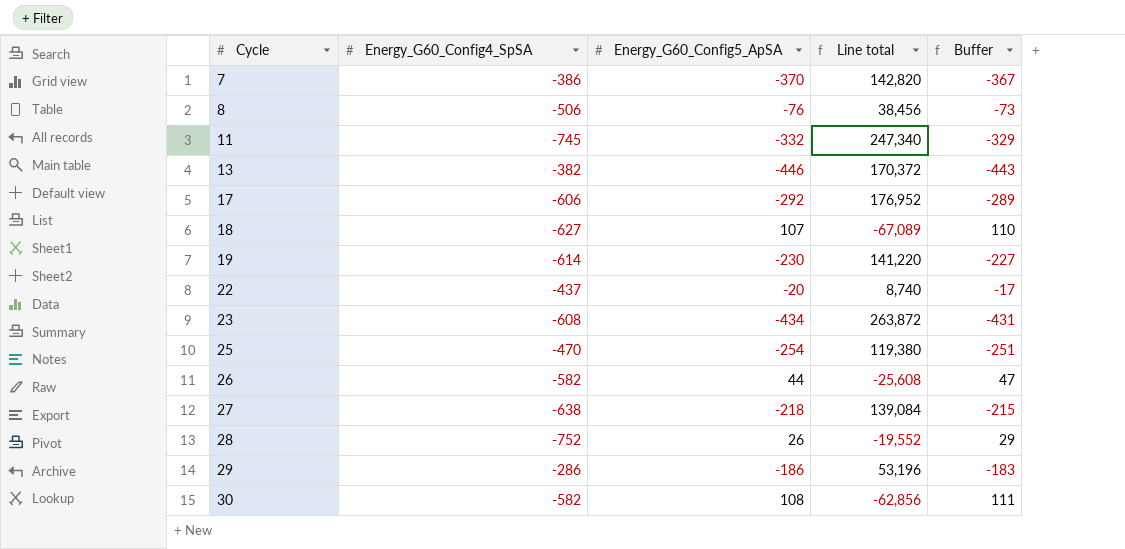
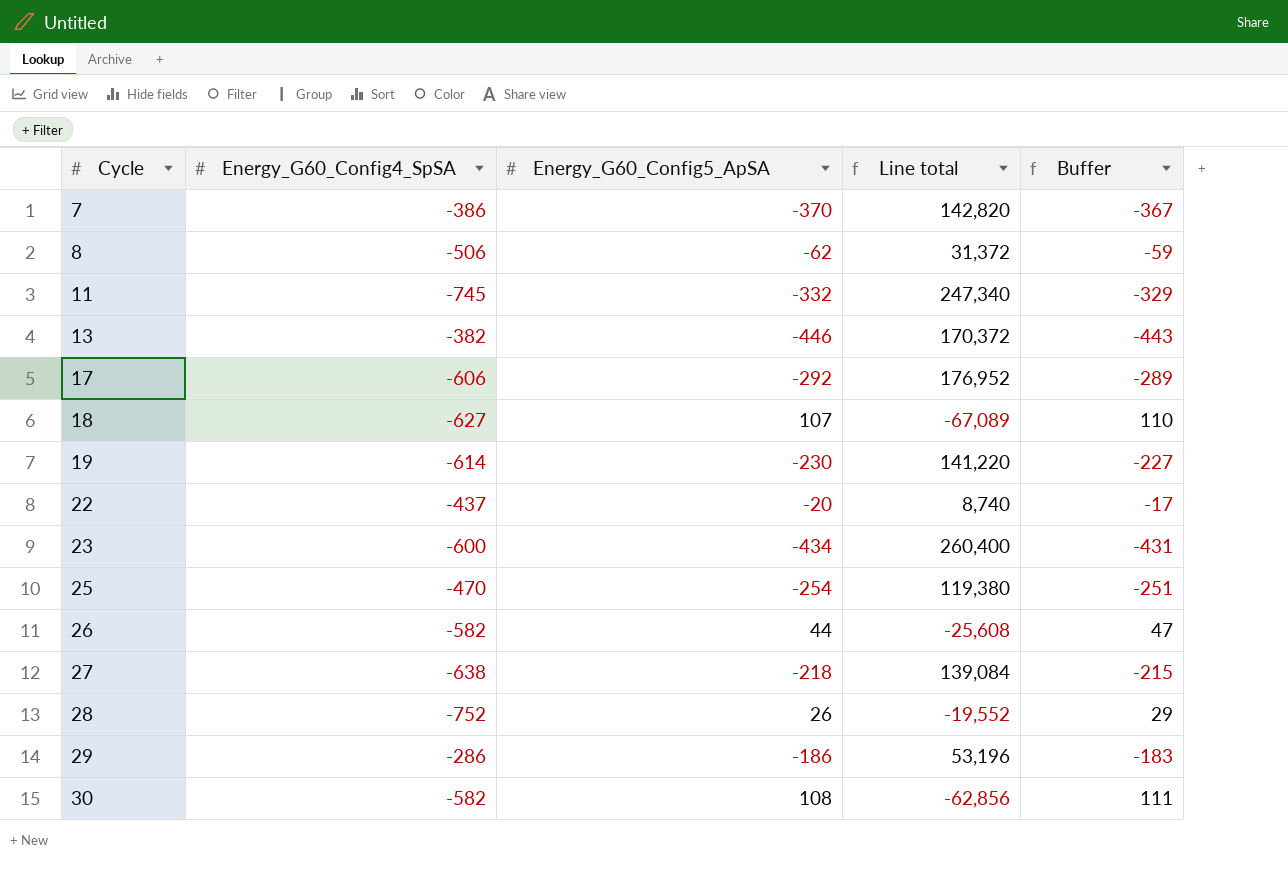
8 | Energy_G60_Config5_ApSA: -76 -> -62
8 | Line total: 38,456 -> 31,372
8 | Buffer: -73 -> -59
23 | Energy_G60_Config4_SpSA: -608 -> -600
23 | Line total: 263,872 -> 260,400

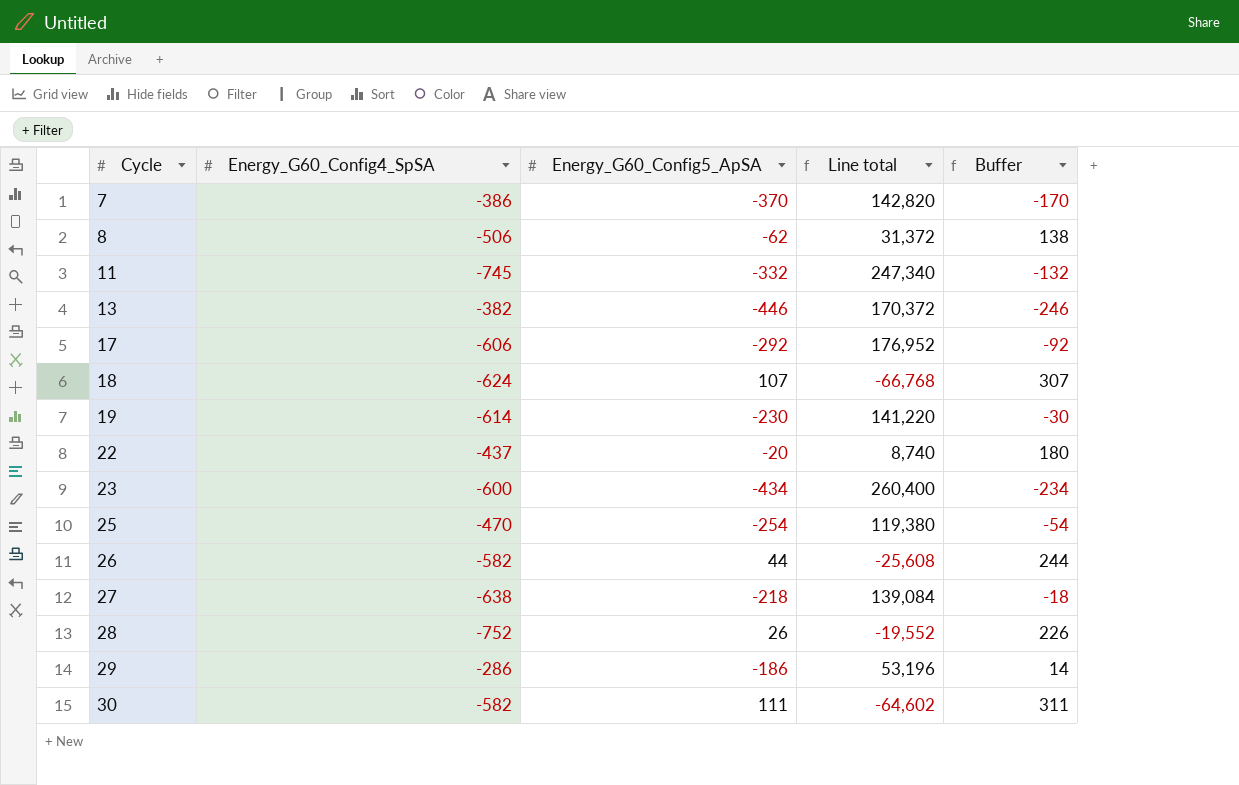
column Buffer | formula: [Energy_G60_Config5_ApSA] + 3 -> [Energy_G60_Config5_ApSA] + 200
18 | Energy_G60_Config4_SpSA: -627 -> -624
18 | Line total: -67,089 -> -66,768
30 | Energy_G60_Config5_ApSA: 108 -> 111
30 | Line total: -62,856 -> -64,602

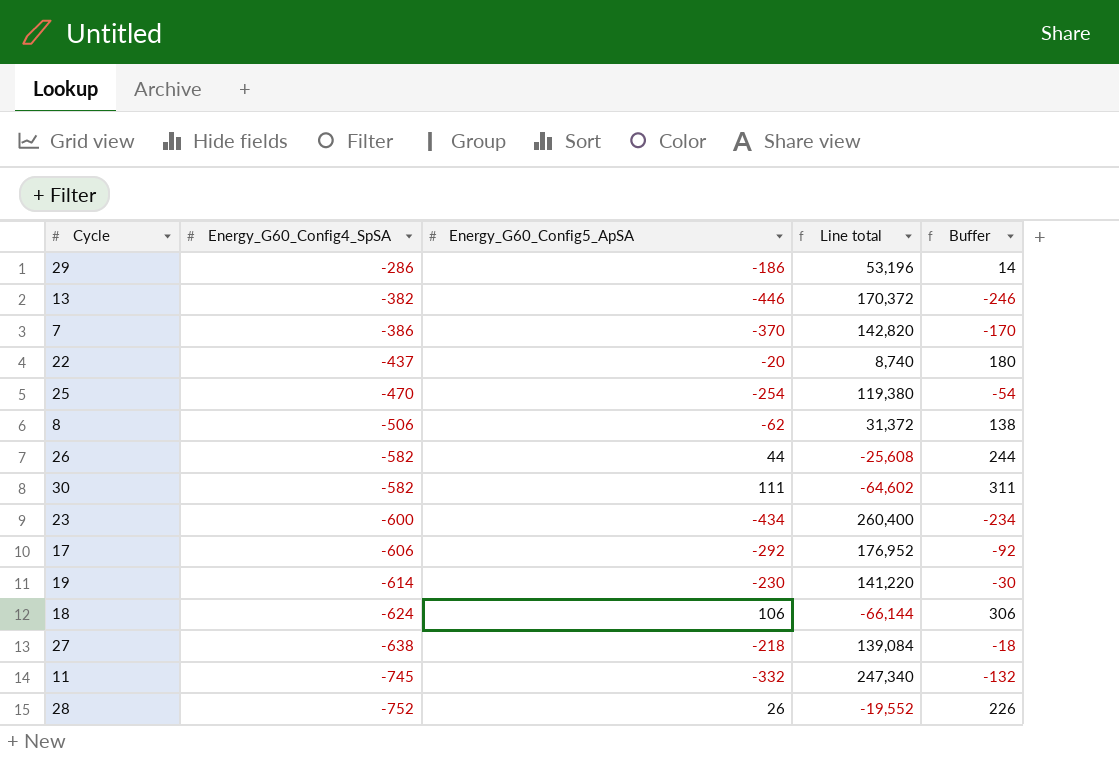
row order: Cycle ascending -> Energy_G60_Config4_SpSA descending
18 | Energy_G60_Config5_ApSA: 107 -> 106
18 | Line total: -66,768 -> -66,144
18 | Buffer: 307 -> 306

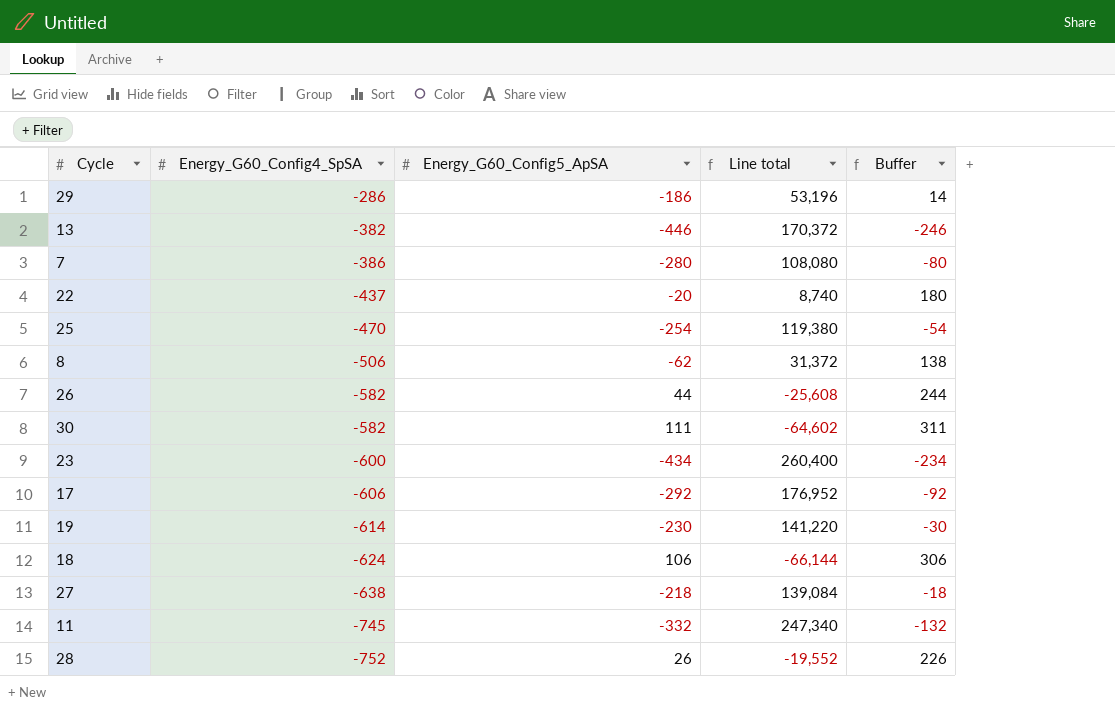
7 | Energy_G60_Config5_ApSA: -370 -> -280
7 | Line total: 142,820 -> 108,080
7 | Buffer: -170 -> -80

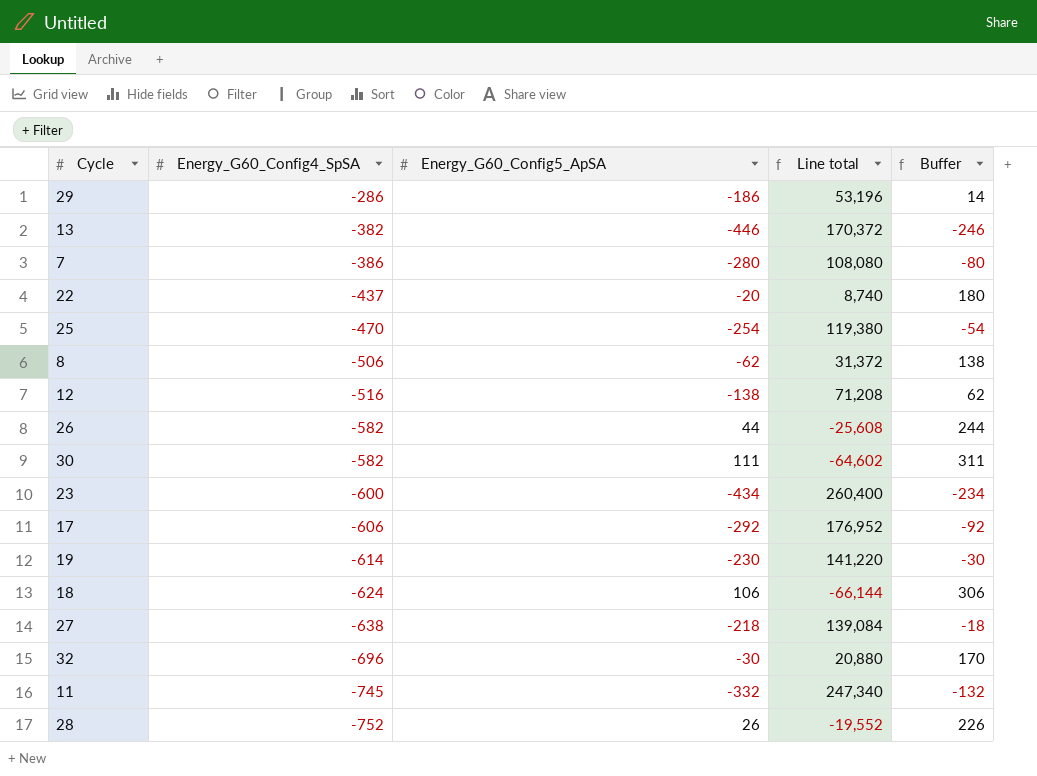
row 12: none -> -516 | -138 | 71,208 | 62
row 32: none -> -696 | -30 | 20,880 | 170

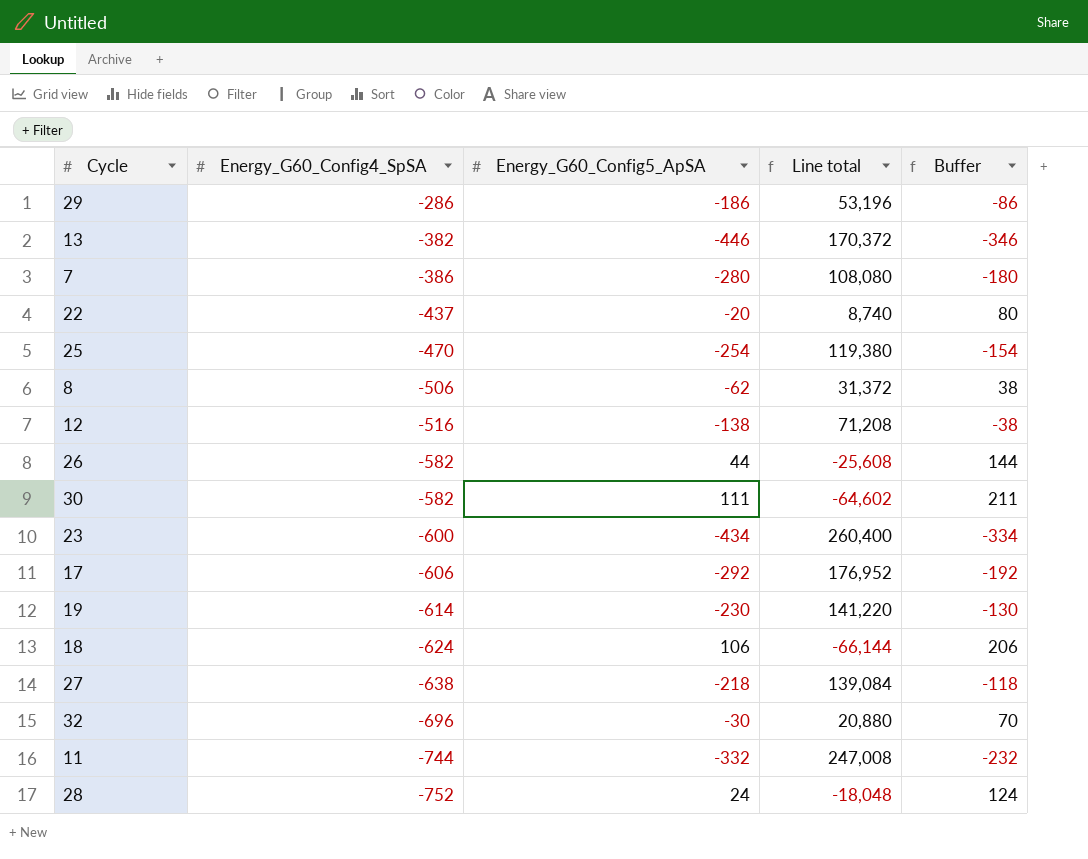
column Buffer | formula: [Energy_G60_Config5_ApSA] + 200 -> [Energy_G60_Config5_ApSA] + 100
11 | Energy_G60_Config4_SpSA: -745 -> -744
11 | Line total: 247,340 -> 247,008
28 | Energy_G60_Config5_ApSA: 26 -> 24
28 | Line total: -19,552 -> -18,048

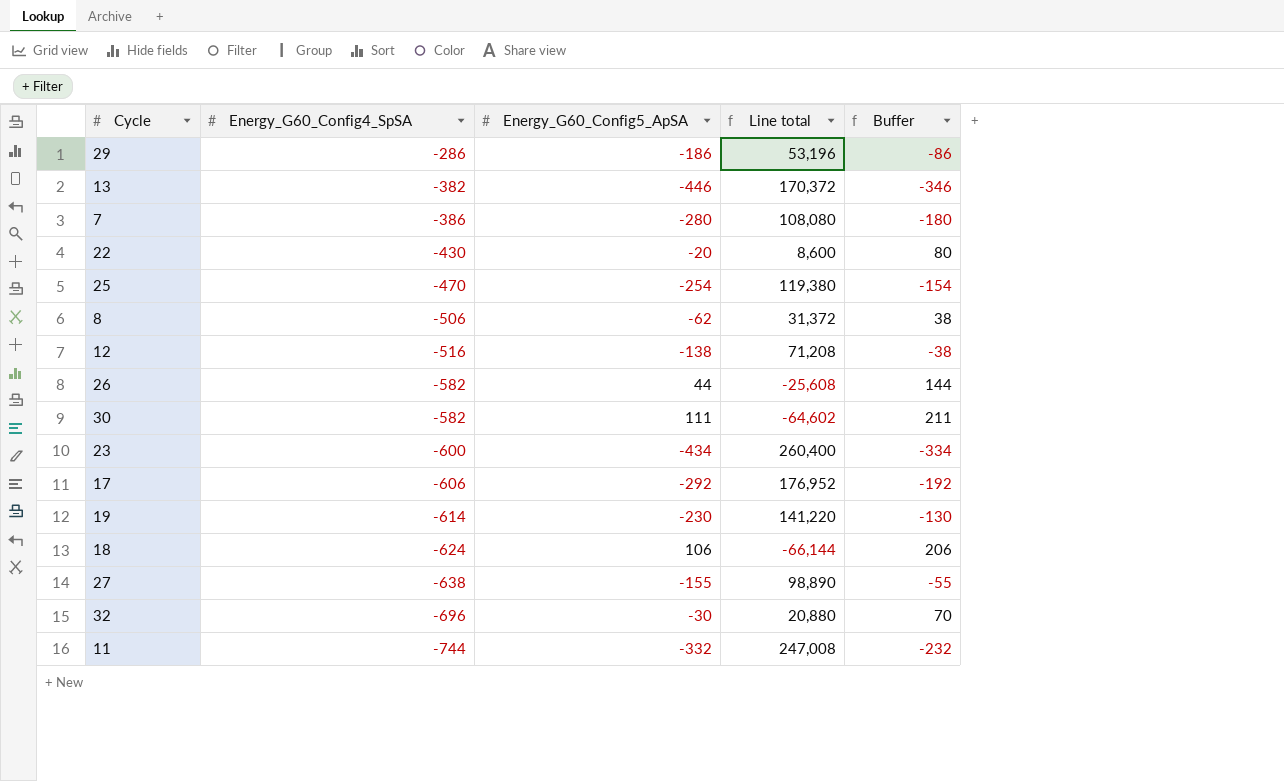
row 28: -752 | 24 | -18,048 | 124 -> none
22 | Energy_G60_Config4_SpSA: -437 -> -430
22 | Line total: 8,740 -> 8,600
27 | Energy_G60_Config5_ApSA: -218 -> -155
27 | Line total: 139,084 -> 98,890
27 | Buffer: -118 -> -55

